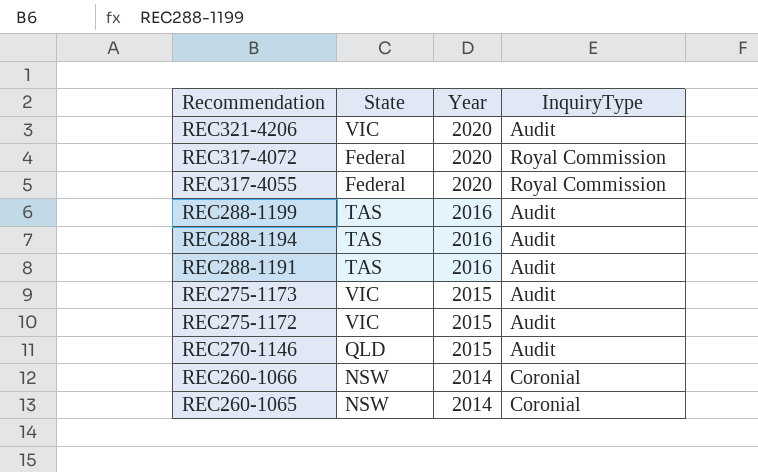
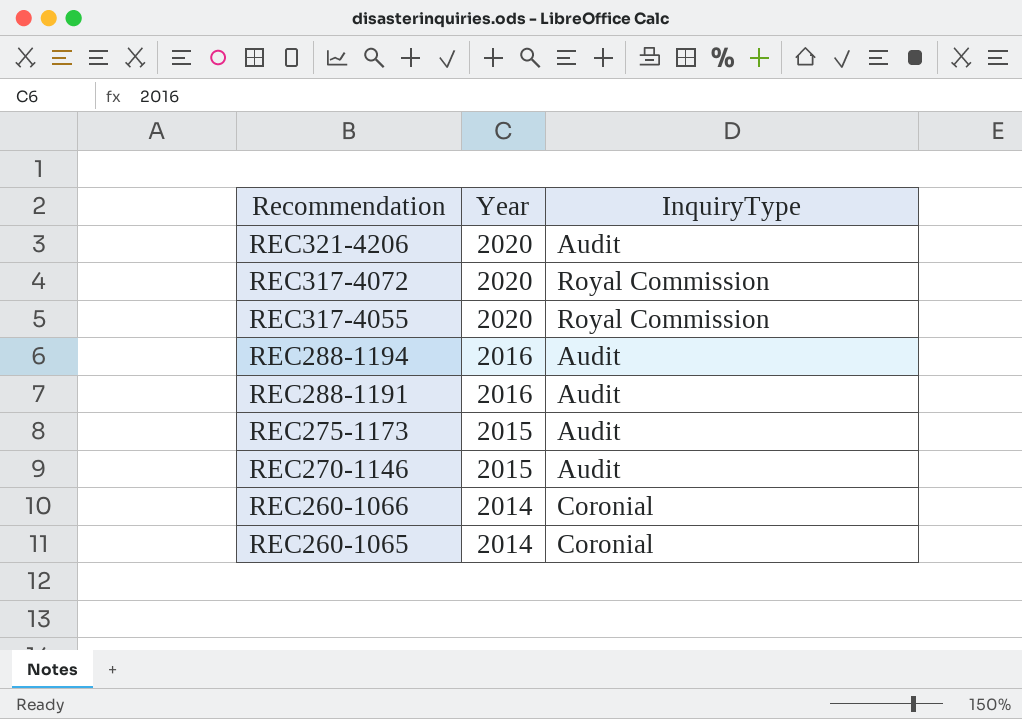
column State | position: 2 -> none
row REC288-1199: TAS | 2016 | Audit -> none
row REC275-1172: VIC | 2015 | Audit -> none

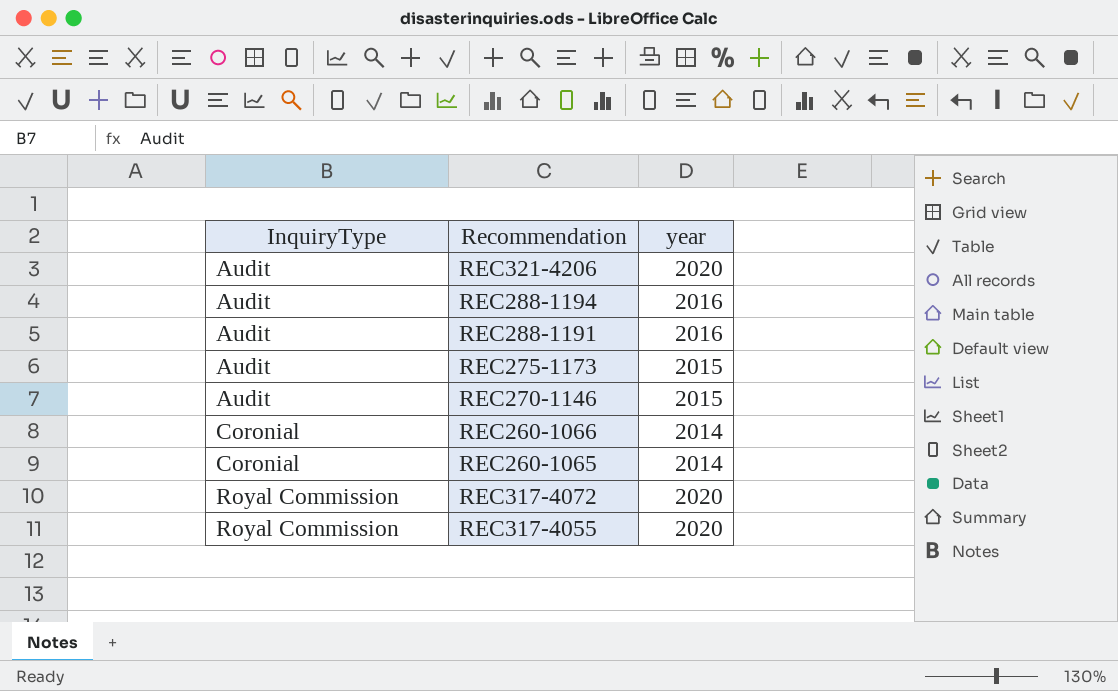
row order: Recommendation descending -> InquiryType ascending
column InquiryType | position: 3 -> 1
column name: Year -> year

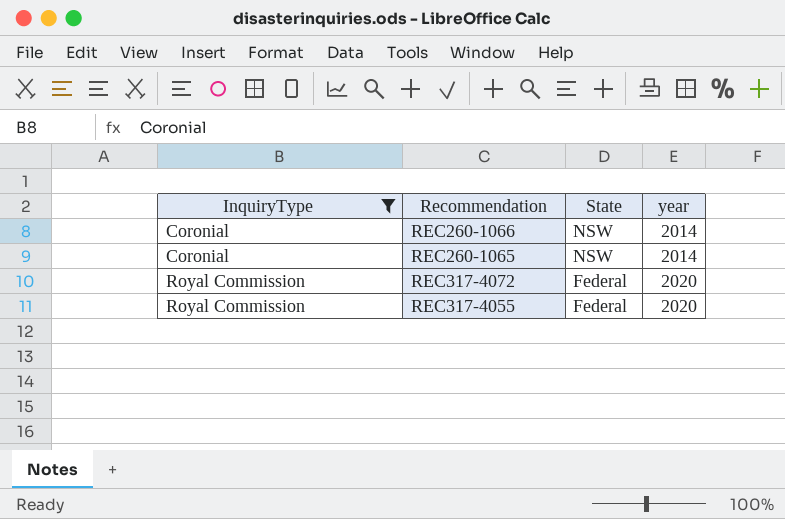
filter: none -> InquiryType != Audit
column State | position: none -> 3

